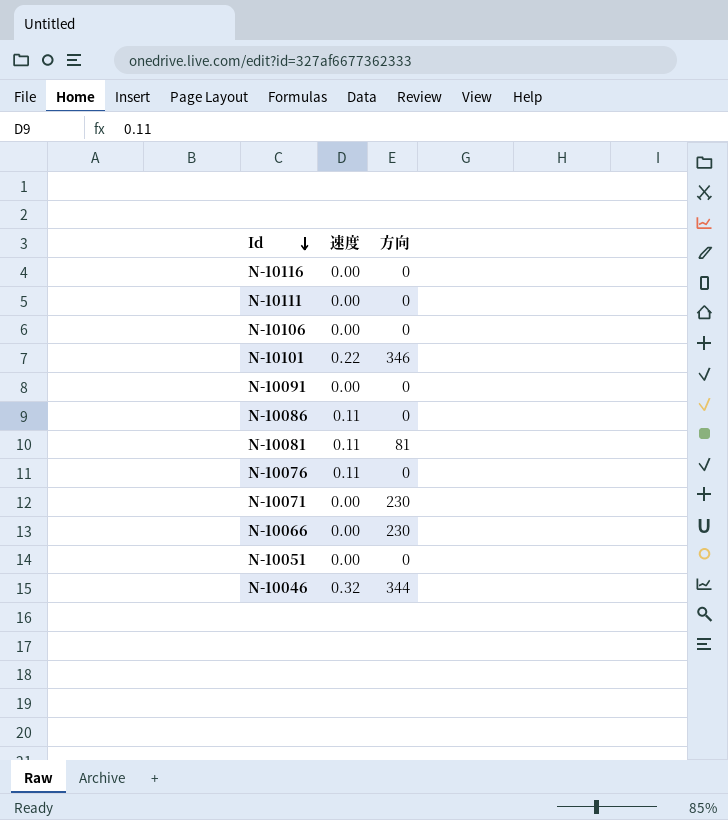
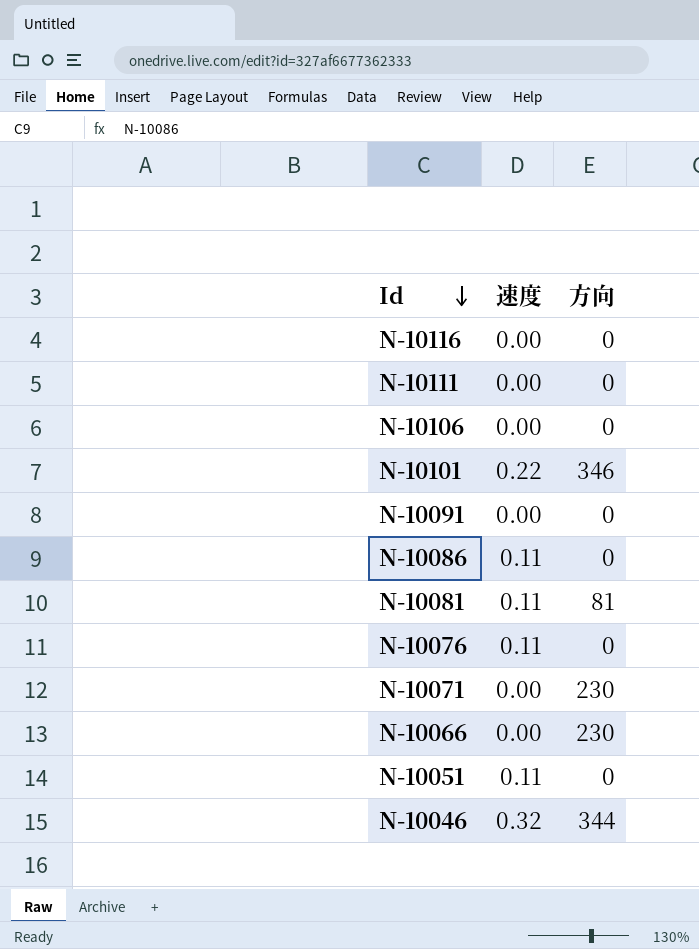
N-10051 | 速度: 0.00 -> 0.11

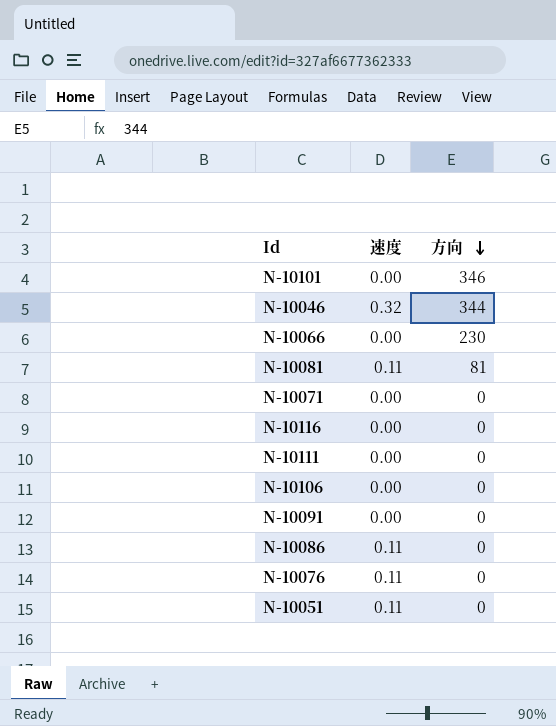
row order: Id descending -> 方向 descending
N-10101 | 速度: 0.22 -> 0.00
N-10071 | 方向: 230 -> 0

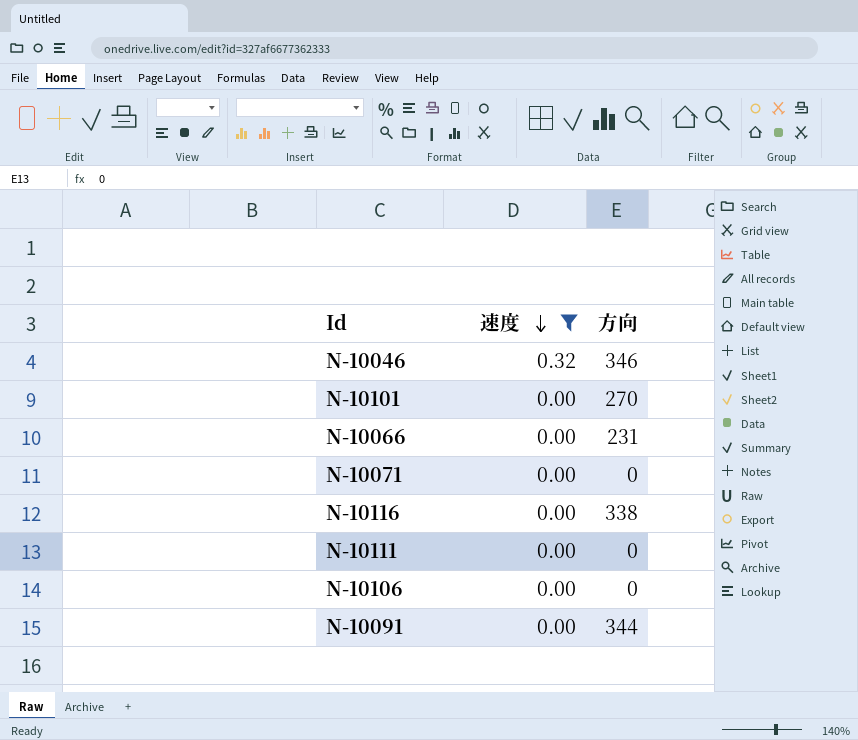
filter: none -> 速度 != 0.11
row order: 方向 descending -> 速度 descending
N-10046 | 方向: 344 -> 346
N-10101 | 方向: 346 -> 270
N-10066 | 方向: 230 -> 231
N-10116 | 方向: 0 -> 338
N-10091 | 方向: 0 -> 344

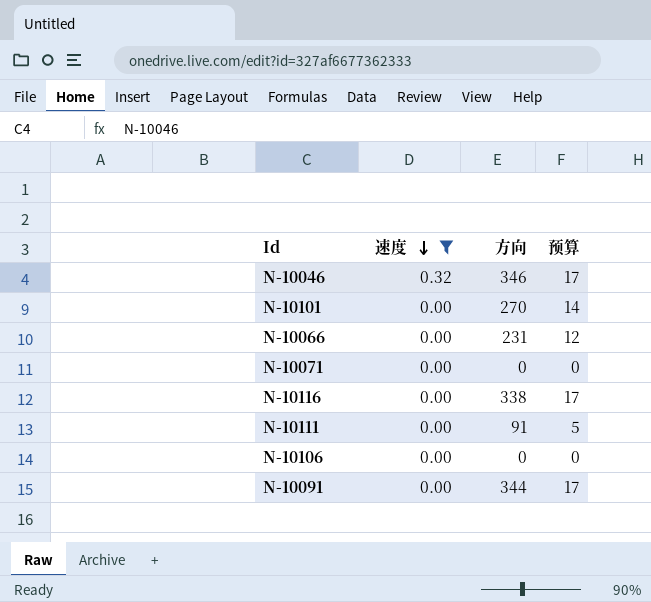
column 预算 | formula: none -> [方向] * 0.05
N-10111 | 方向: 0 -> 91

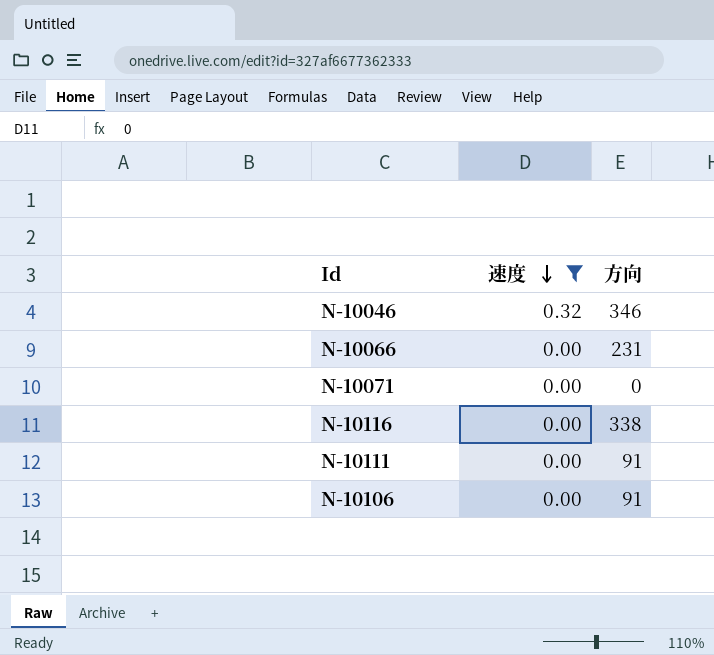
column 预算 | formula: [方向] * 0.05 -> none
row N-10101: 0.00 | 270 | 14 -> none
row N-10091: 0.00 | 344 | 17 -> none
N-10106 | 方向: 0 -> 91

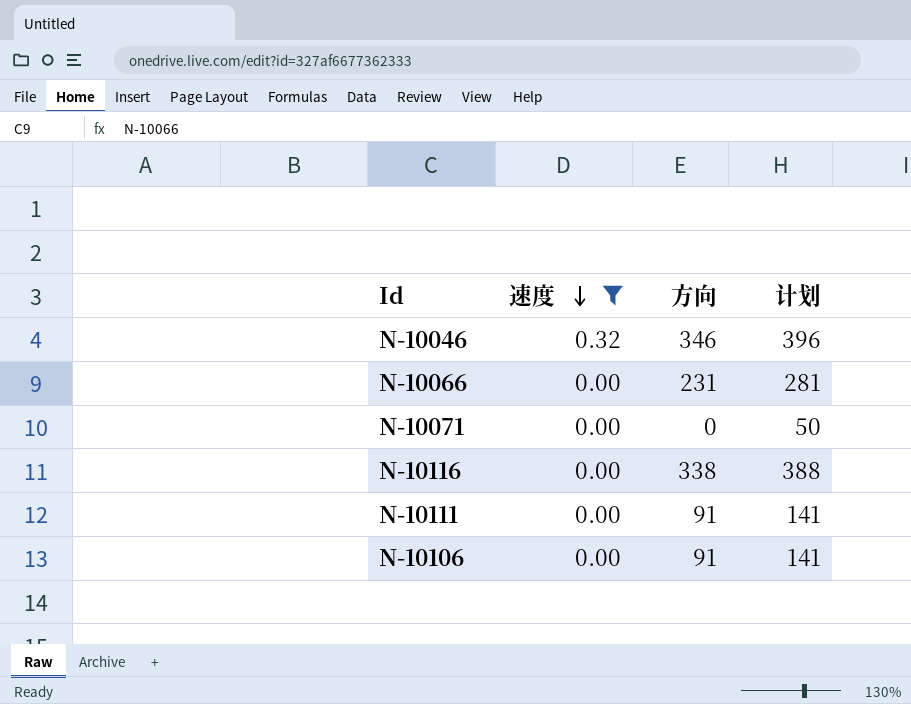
column 计划 | formula: none -> [方向] + 50

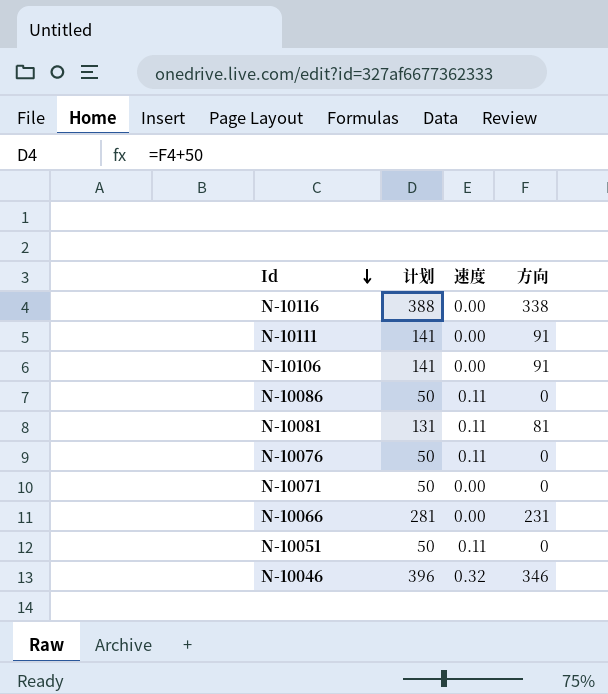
filter: 速度 != 0.11 -> none
row order: 速度 descending -> Id descending
column 计划 | position: 4 -> 2

